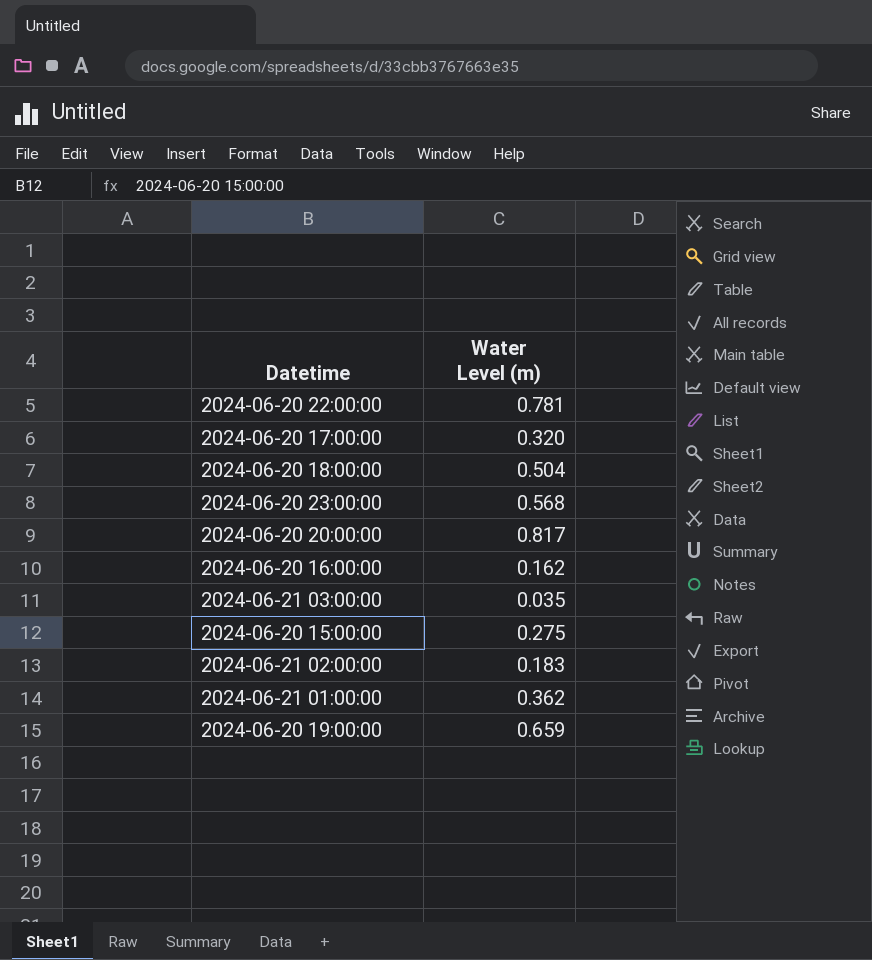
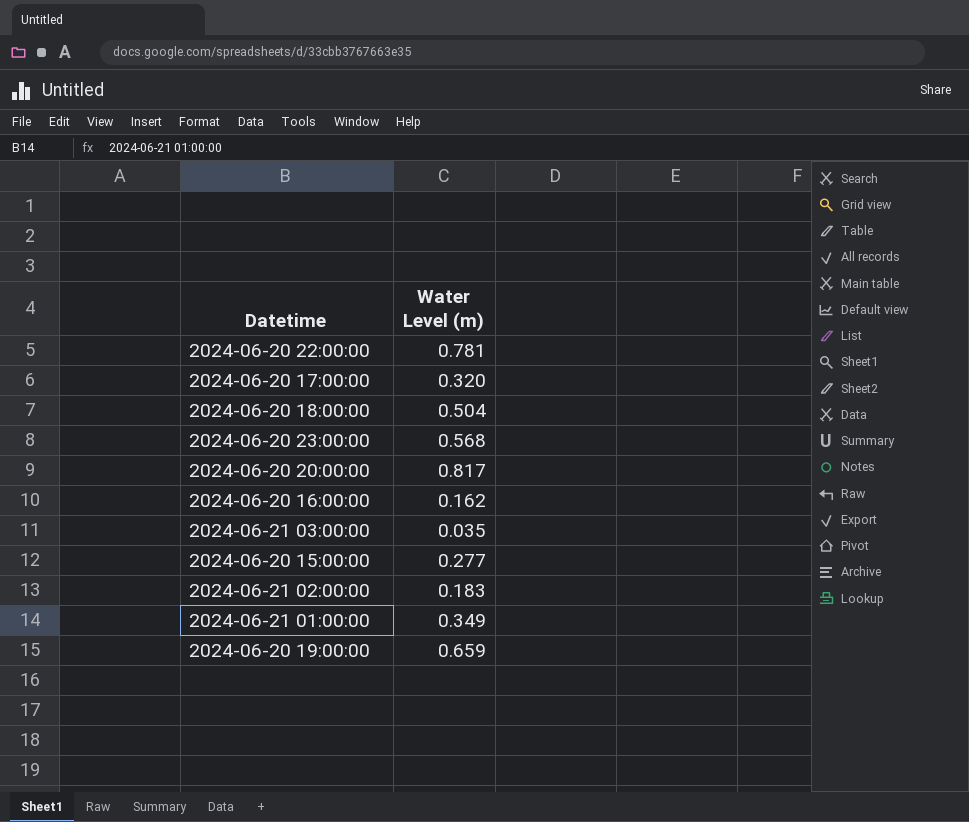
2024-06-20 15:00:00 | Water Level (m): 0.275 -> 0.277
2024-06-21 01:00:00 | Water Level (m): 0.362 -> 0.349

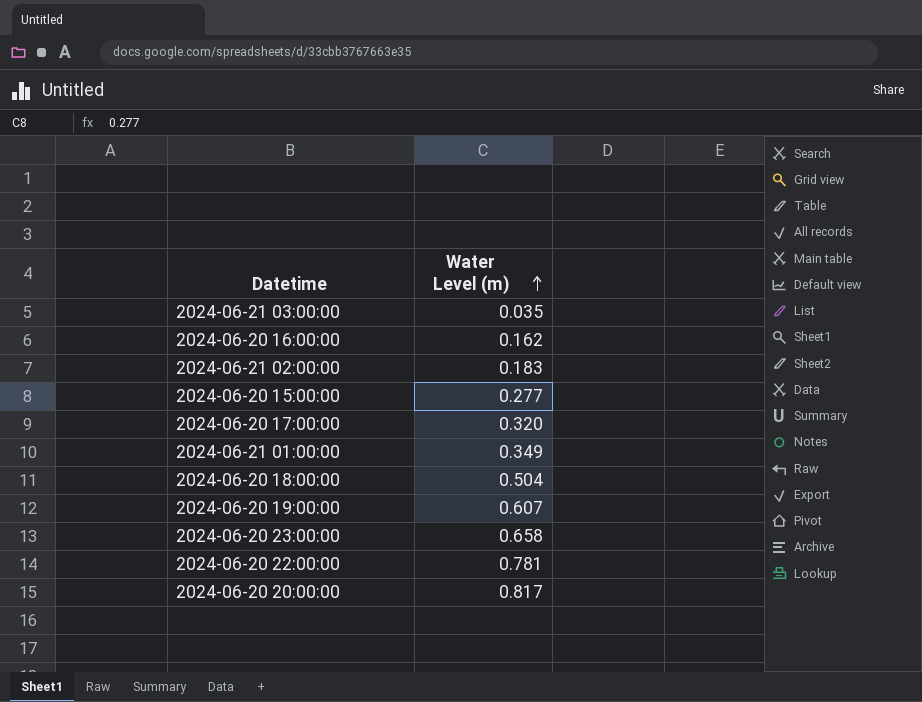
row order: none -> Water Level (m) ascending
2024-06-20 19:00:00 | Water Level (m): 0.659 -> 0.607
2024-06-20 23:00:00 | Water Level (m): 0.568 -> 0.658

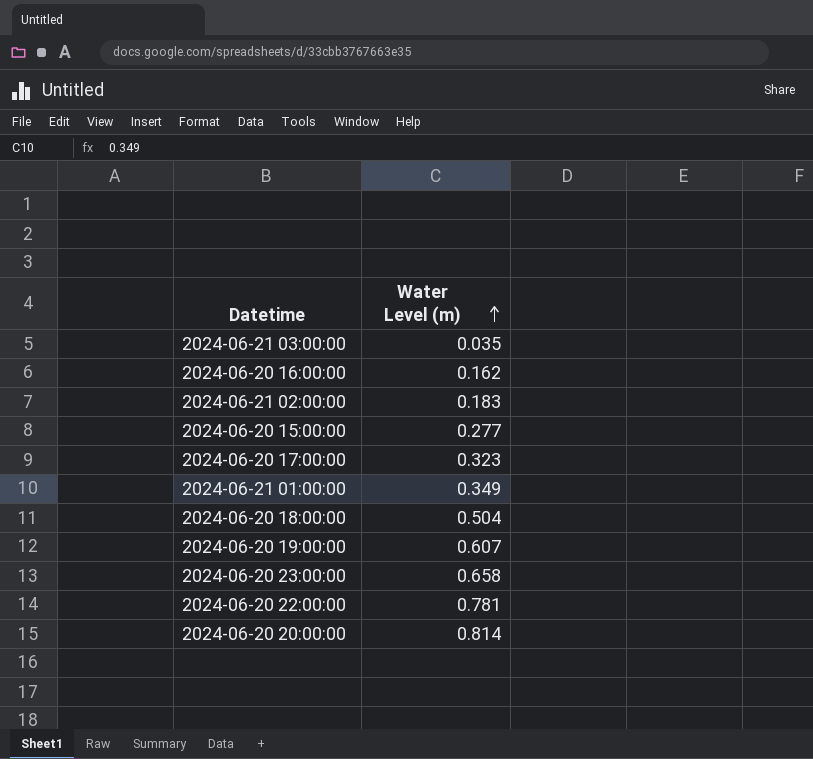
2024-06-20 17:00:00 | Water Level (m): 0.320 -> 0.323
2024-06-20 20:00:00 | Water Level (m): 0.817 -> 0.814

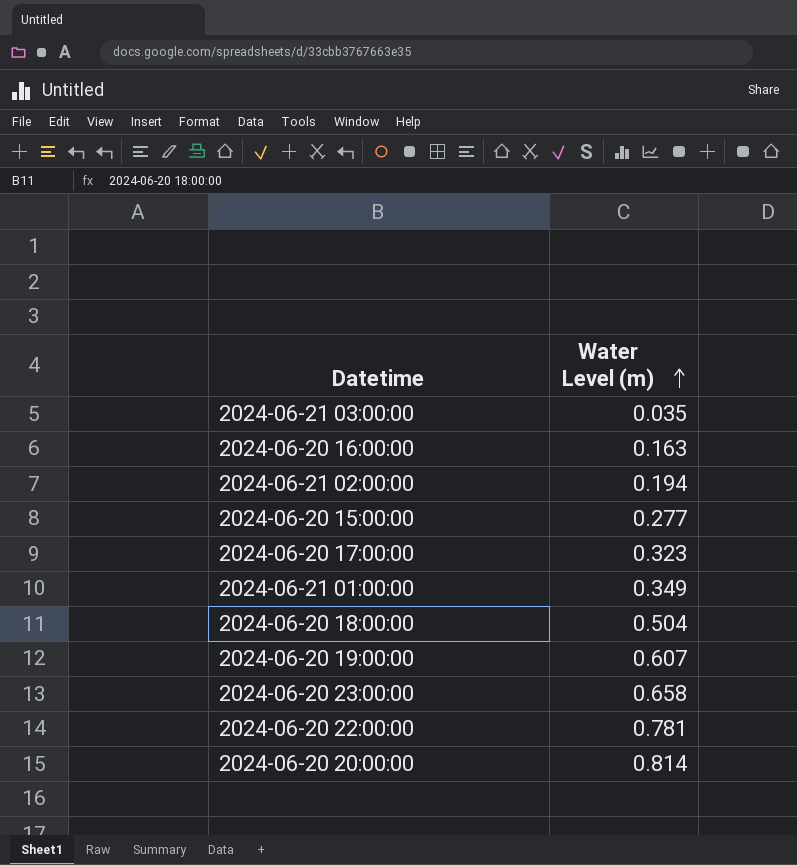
2024-06-20 16:00:00 | Water Level (m): 0.162 -> 0.163
2024-06-21 02:00:00 | Water Level (m): 0.183 -> 0.194

